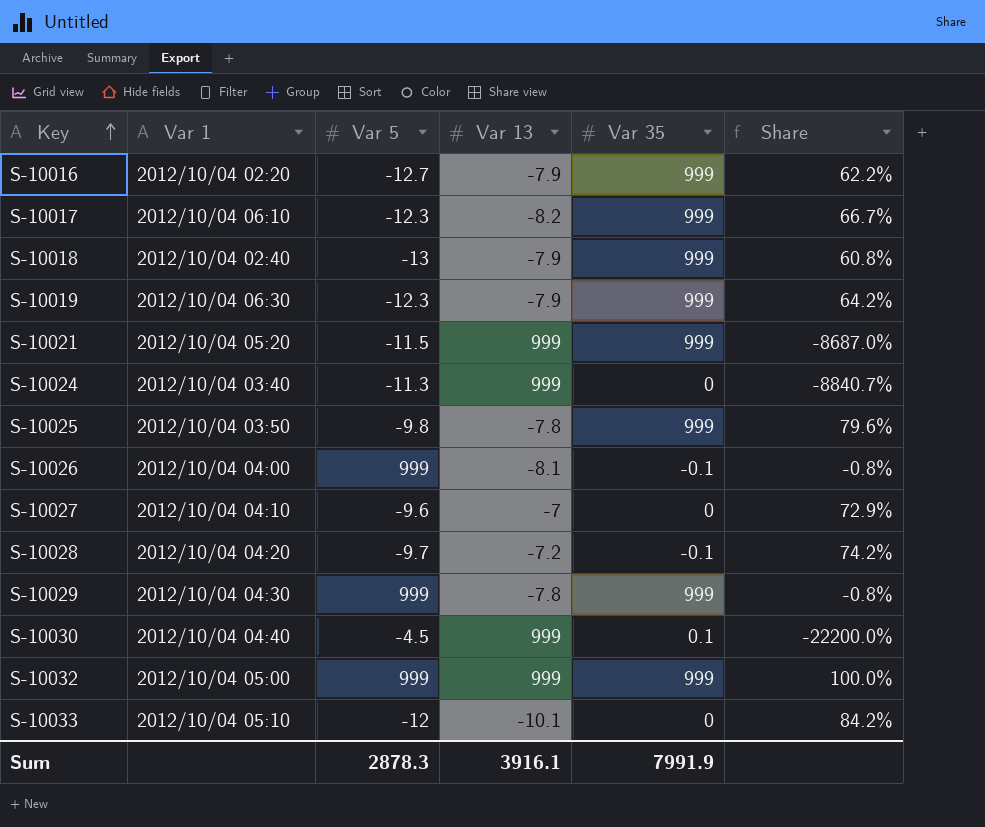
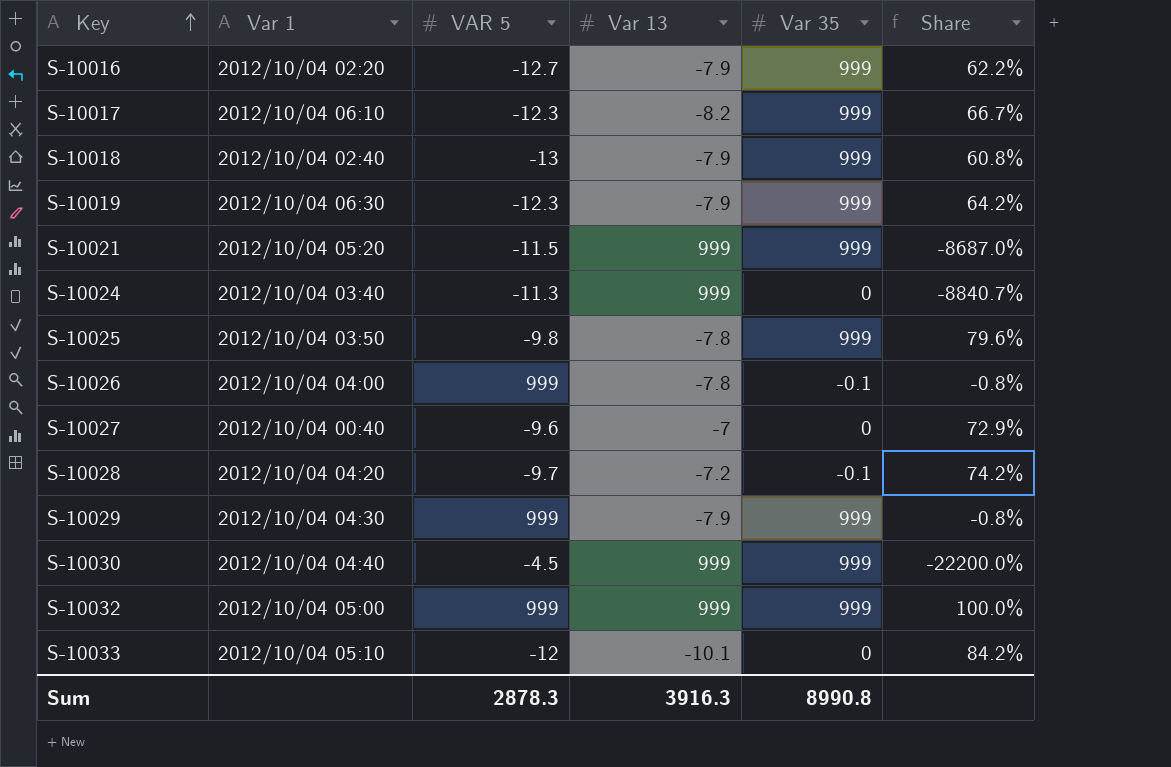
column name: Var 5 -> VAR 5
S-10026 | Var 13: -8.1 -> -7.8
S-10027 | Var 1: 2012/10/04 04:10 -> 2012/10/04 00:40
S-10029 | Var 13: -7.8 -> -7.9
S-10030 | Var 35: 0.1 -> 999
Sum | Var 13: 3916.1 -> 3916.3
Sum | Var 35: 7991.9 -> 8990.8

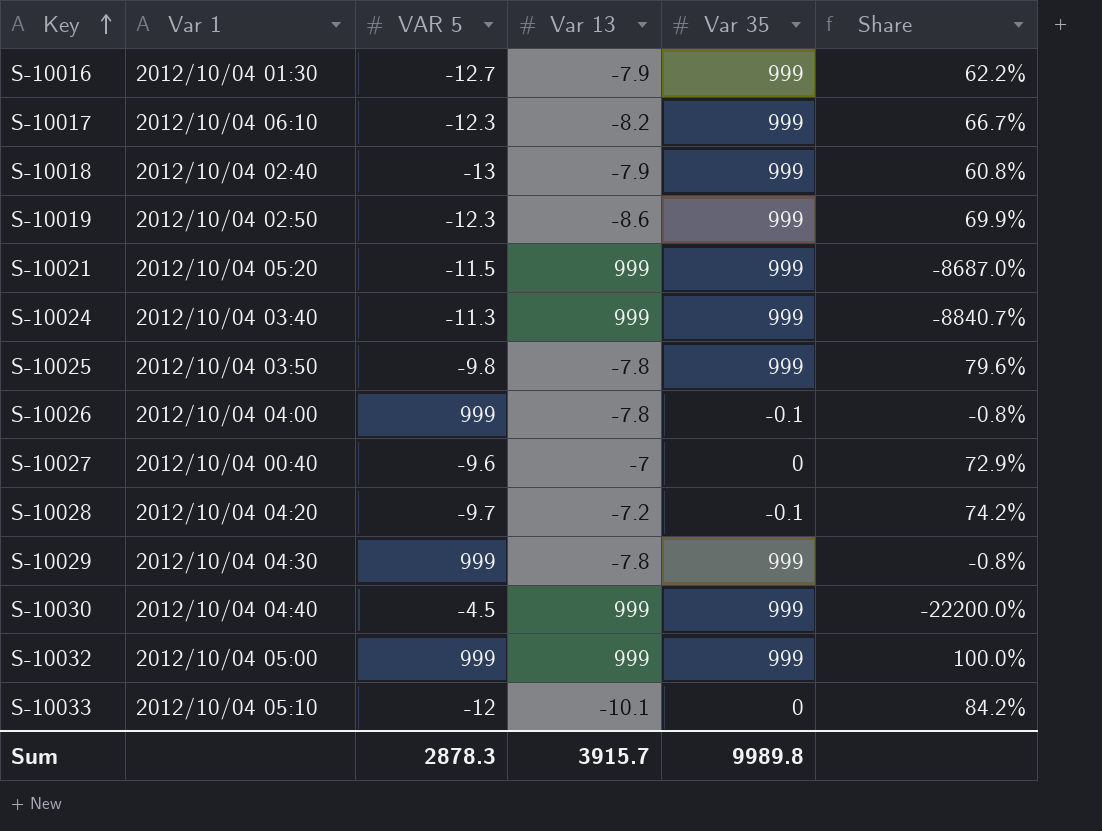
S-10016 | Var 1: 2012/10/04 02:20 -> 2012/10/04 01:30
S-10019 | Var 1: 2012/10/04 06:30 -> 2012/10/04 02:50
S-10019 | Var 13: -7.9 -> -8.6
S-10019 | Share: 64.2% -> 69.9%
S-10024 | Var 35: 0 -> 999
S-10029 | Var 13: -7.9 -> -7.8
Sum | Var 13: 3916.3 -> 3915.7
Sum | Var 35: 8990.8 -> 9989.8

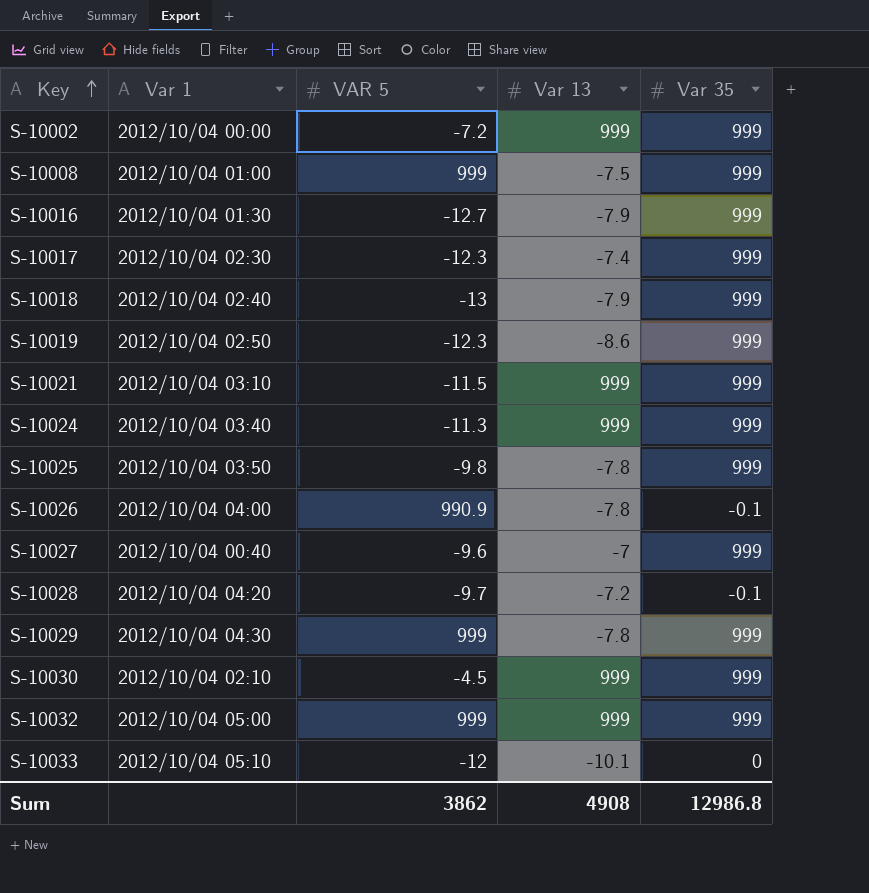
column Share | formula: [Var 13] / [VAR 5] -> none
row S-10002: none -> 2012/10/04 00:00 | -7.2 | 999 | 999
row S-10008: none -> 2012/10/04 01:00 | 999 | -7.5 | 999
S-10017 | Var 1: 2012/10/04 06:10 -> 2012/10/04 02:30
S-10017 | Var 13: -8.2 -> -7.4
S-10021 | Var 1: 2012/10/04 05:20 -> 2012/10/04 03:10
S-10026 | VAR 5: 999 -> 990.9
S-10027 | Var 35: 0 -> 999
S-10030 | Var 1: 2012/10/04 04:40 -> 2012/10/04 02:10
Sum | VAR 5: 2878.3 -> 3862
Sum | Var 13: 3915.7 -> 4908
Sum | Var 35: 9989.8 -> 12986.8

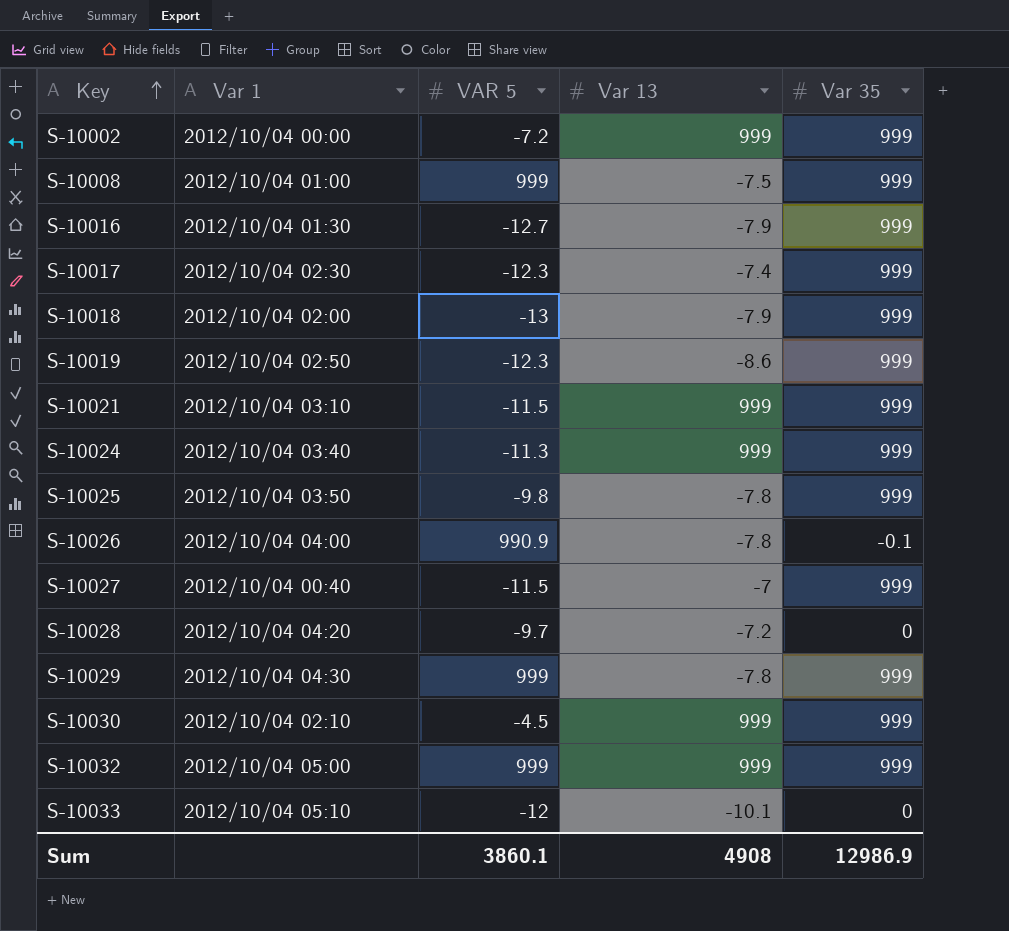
S-10018 | Var 1: 2012/10/04 02:40 -> 2012/10/04 02:00
S-10027 | VAR 5: -9.6 -> -11.5
S-10028 | Var 35: -0.1 -> 0
Sum | VAR 5: 3862 -> 3860.1
Sum | Var 35: 12986.8 -> 12986.9

